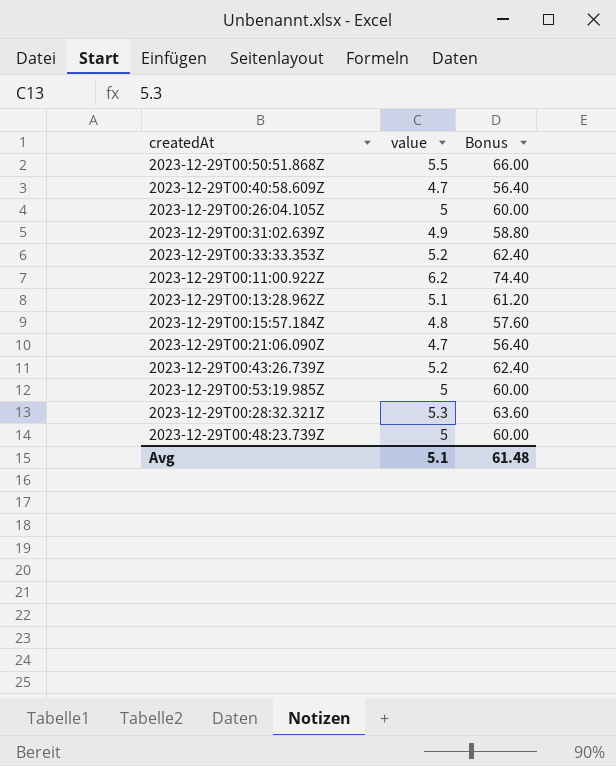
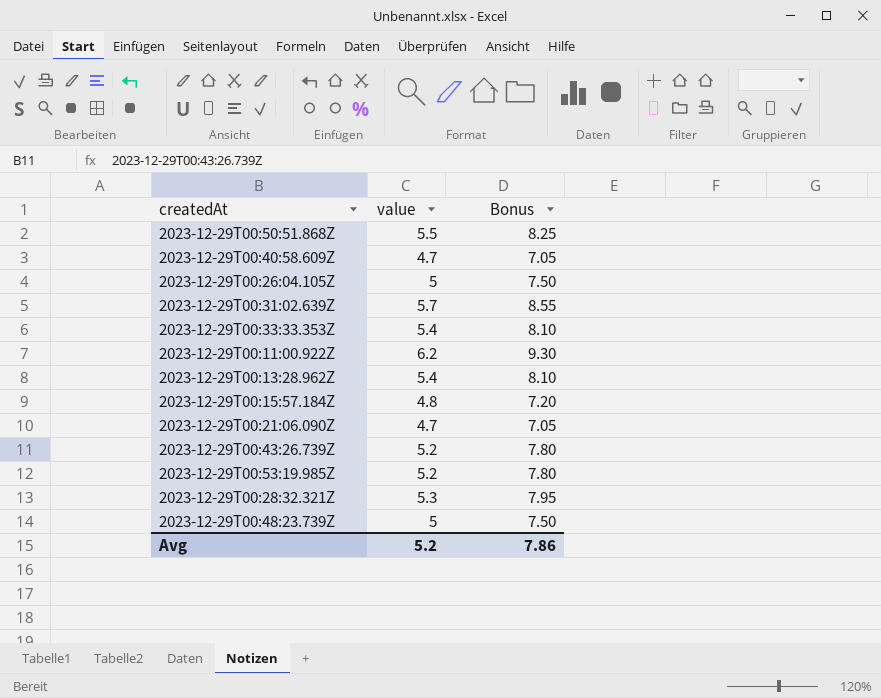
column Bonus | formula: [value] * 12 -> [value] * 1.5
2023-12-29T00:31:02.639Z | value: 4.9 -> 5.7
2023-12-29T00:33:33.353Z | value: 5.2 -> 5.4
2023-12-29T00:13:28.962Z | value: 5.1 -> 5.4
2023-12-29T00:53:19.985Z | value: 5 -> 5.2
Avg | value: 5.1 -> 5.2
Avg | Bonus: 61.48 -> 7.86

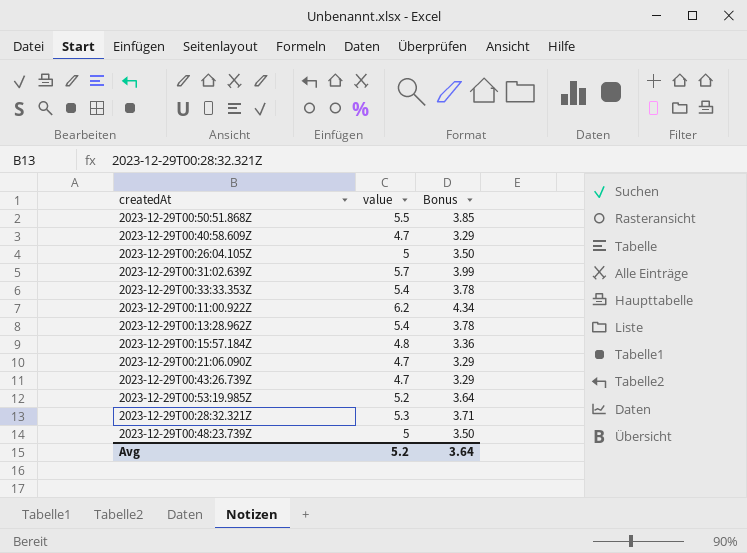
column Bonus | formula: [value] * 1.5 -> [value] * 0.7
2023-12-29T00:43:26.739Z | value: 5.2 -> 4.7
Avg | Bonus: 7.86 -> 3.64

